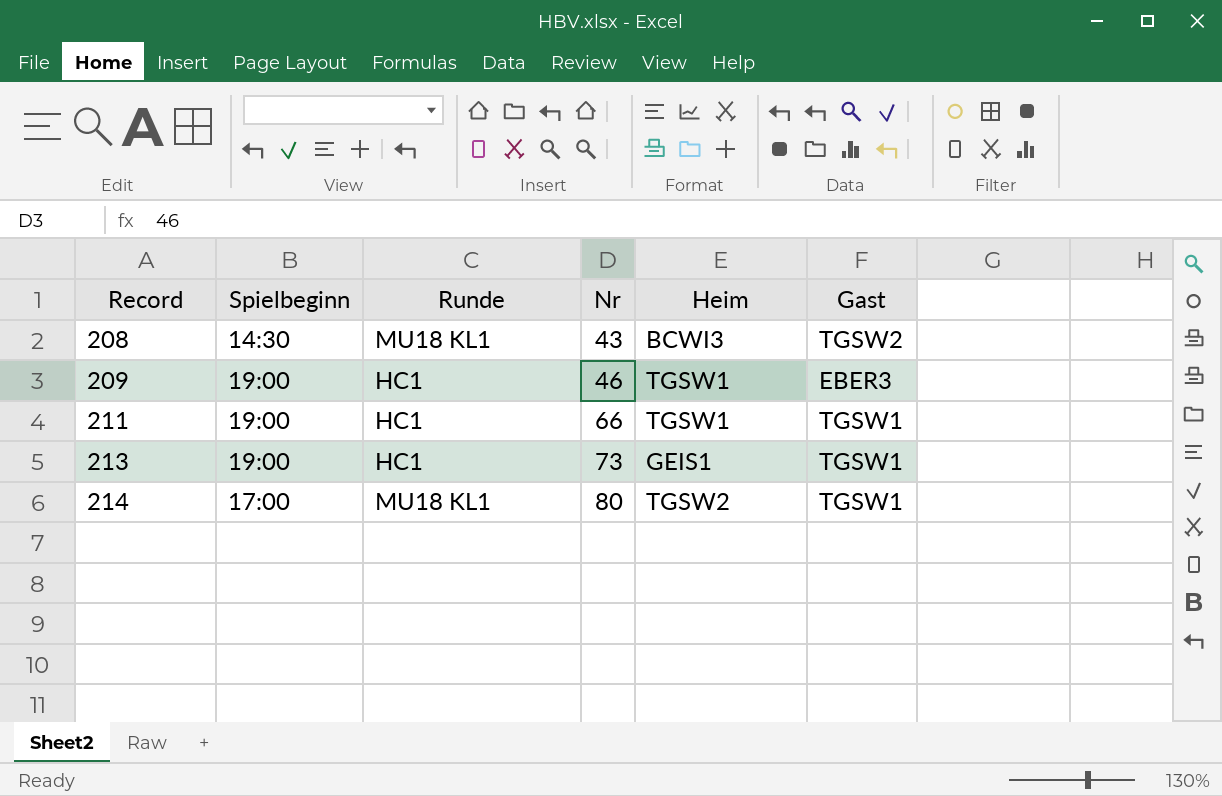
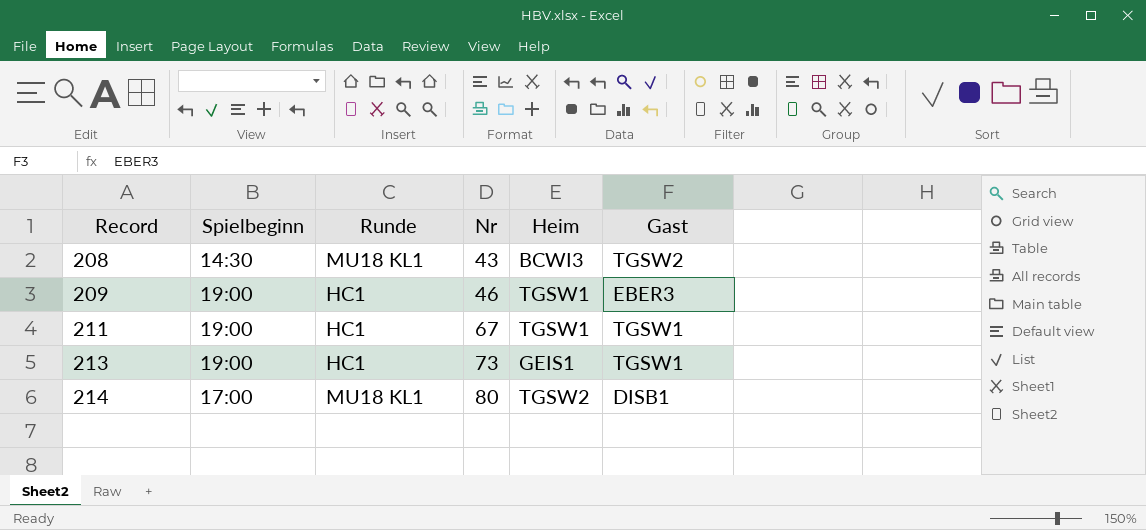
211 | Nr: 66 -> 67
214 | Gast: TGSW1 -> DISB1

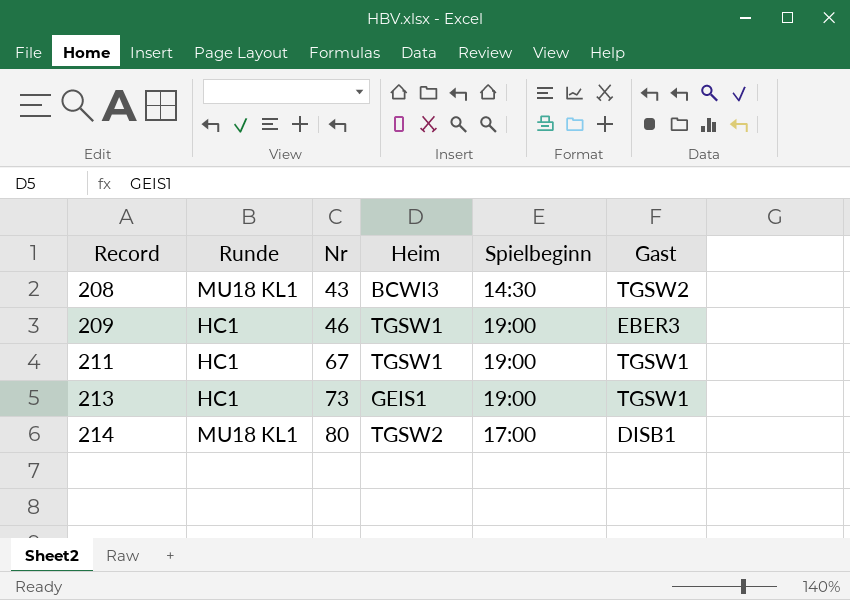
column Spielbeginn | position: 2 -> 5

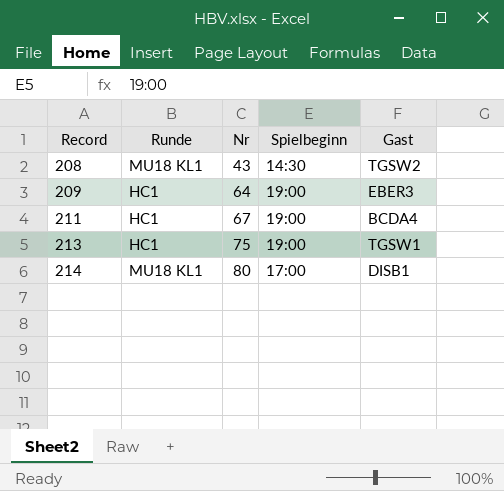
column Heim | position: 4 -> none
209 | Nr: 46 -> 64
211 | Gast: TGSW1 -> BCDA4
213 | Nr: 73 -> 75

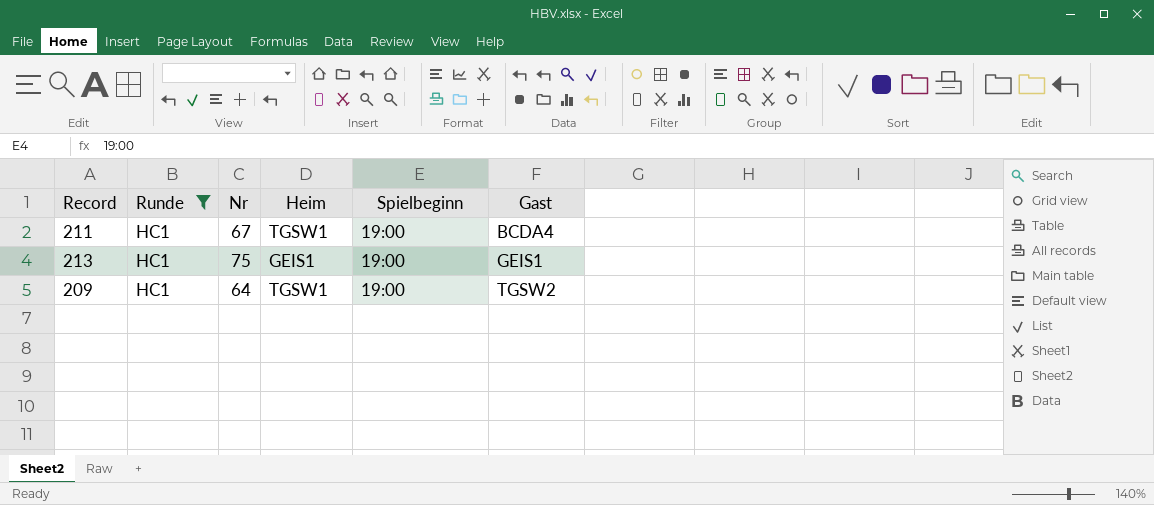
filter: none -> Runde = HC1
row order: Record ascending -> Gast ascending
column Heim | position: none -> 4
213 | Gast: TGSW1 -> GEIS1
209 | Gast: EBER3 -> TGSW2

